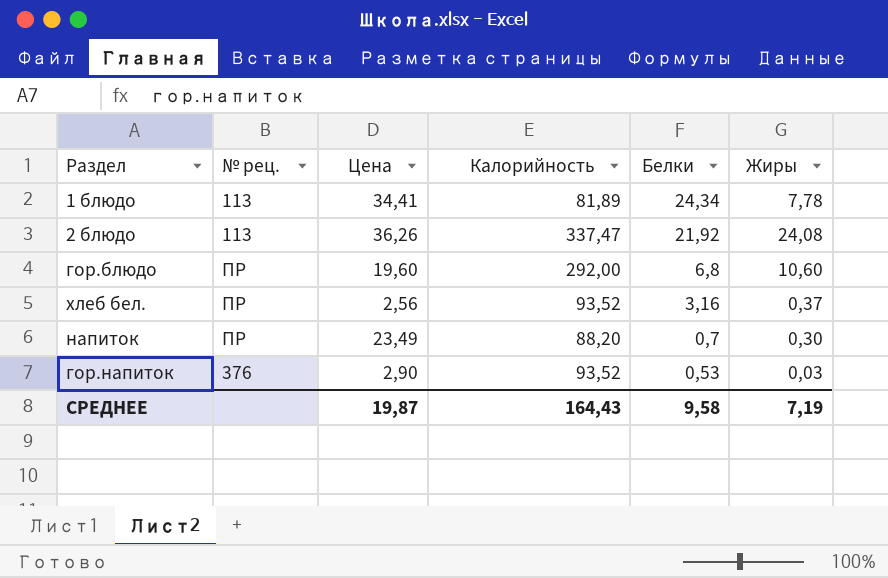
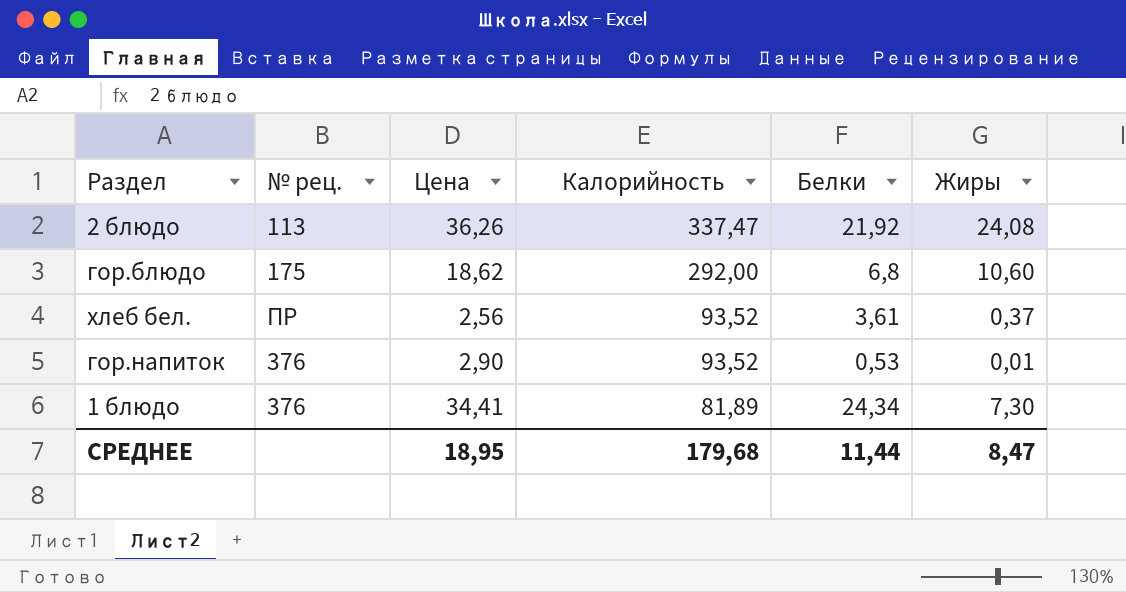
row order: Белки descending -> Калорийность descending
row напиток: ПР | 23,49 | 88,20 | 0,7 | 0,30 -> none
гор.блюдо | № рец.: ПР -> 175
гор.блюдо | Цена: 19,60 -> 18,62
хлеб бел. | Белки: 3,16 -> 3,61
гор.напиток | Жиры: 0,03 -> 0,01
1 блюдо | № рец.: 113 -> 376
1 блюдо | Жиры: 7,78 -> 7,30
СРЕДНЕЕ | Цена: 19,87 -> 18,95
СРЕДНЕЕ | Калорийность: 164,43 -> 179,68
СРЕДНЕЕ | Белки: 9,58 -> 11,44
СРЕДНЕЕ | Жиры: 7,19 -> 8,47

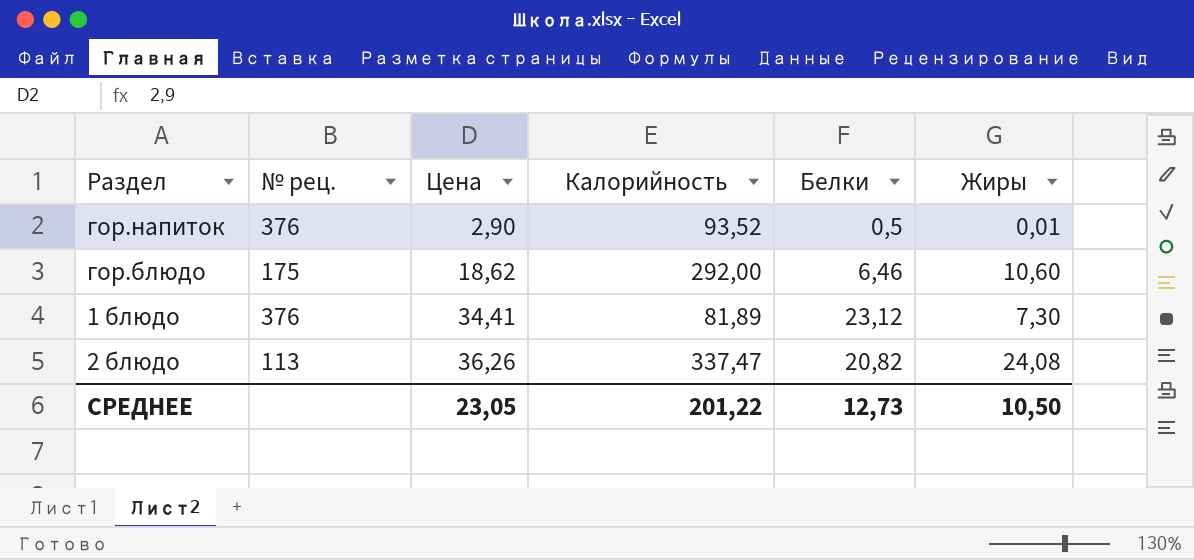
row order: Калорийность descending -> Цена ascending
row хлеб бел.: ПР | 2,56 | 93,52 | 3,61 | 0,37 -> none
гор.напиток | Белки: 0,53 -> 0,5
гор.блюдо | Белки: 6,8 -> 6,46
1 блюдо | Белки: 24,34 -> 23,12
2 блюдо | Белки: 21,92 -> 20,82
СРЕДНЕЕ | Цена: 18,95 -> 23,05
СРЕДНЕЕ | Калорийность: 179,68 -> 201,22
СРЕДНЕЕ | Белки: 11,44 -> 12,73
СРЕДНЕЕ | Жиры: 8,47 -> 10,50

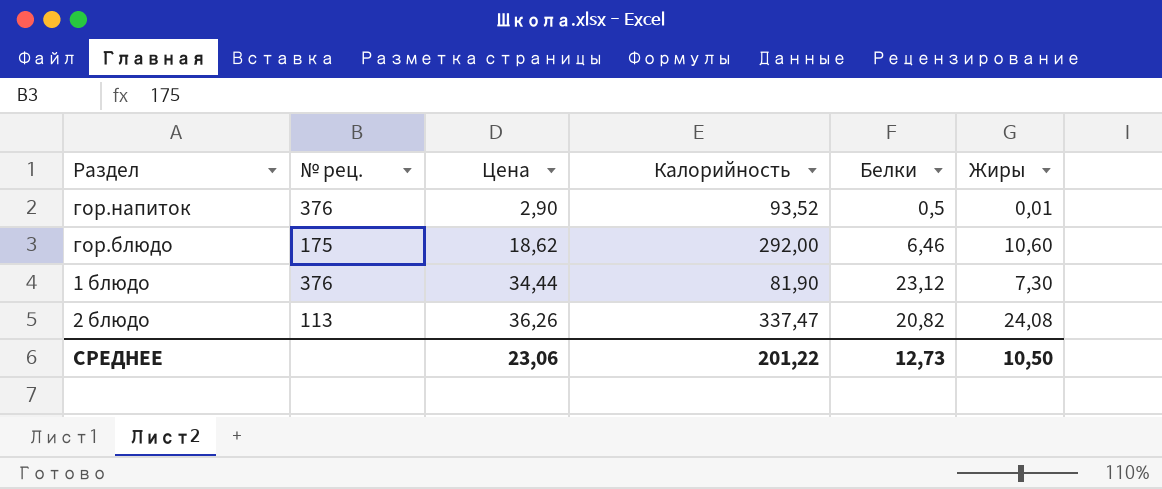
1 блюдо | Цена: 34,41 -> 34,44
1 блюдо | Калорийность: 81,89 -> 81,90
СРЕДНЕЕ | Цена: 23,05 -> 23,06

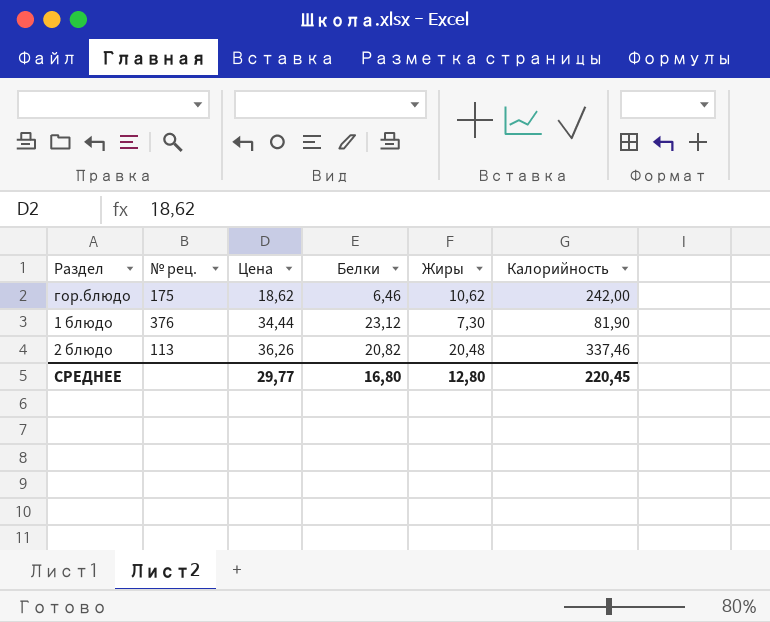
column Калорийность | position: 4 -> 6
row гор.напиток: 376 | 2,90 | 93,52 | 0,5 | 0,01 -> none
гор.блюдо | Жиры: 10,60 -> 10,62
гор.блюдо | Калорийность: 292,00 -> 242,00
2 блюдо | Жиры: 24,08 -> 20,48
2 блюдо | Калорийность: 337,47 -> 337,46
СРЕДНЕЕ | Цена: 23,06 -> 29,77
СРЕДНЕЕ | Белки: 12,73 -> 16,80
СРЕДНЕЕ | Жиры: 10,50 -> 12,80
СРЕДНЕЕ | Калорийность: 201,22 -> 220,45

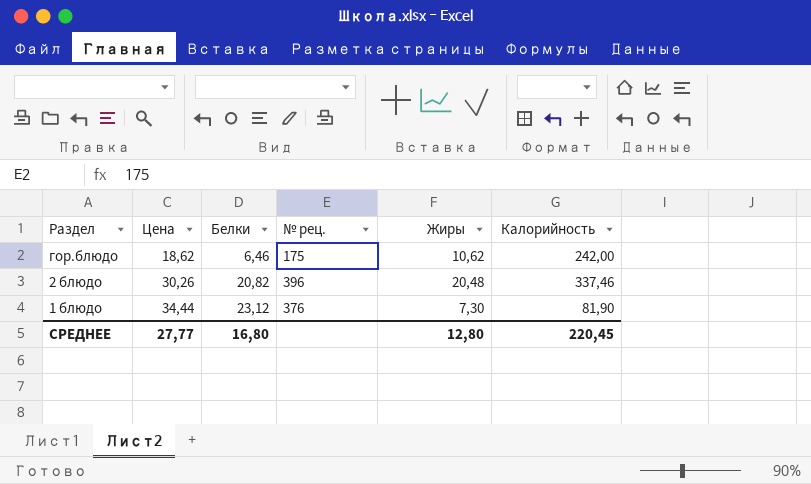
row order: Цена ascending -> Раздел descending
column № рец. | position: 2 -> 4
2 блюдо | Цена: 36,26 -> 30,26
2 блюдо | № рец.: 113 -> 396
СРЕДНЕЕ | Цена: 29,77 -> 27,77

